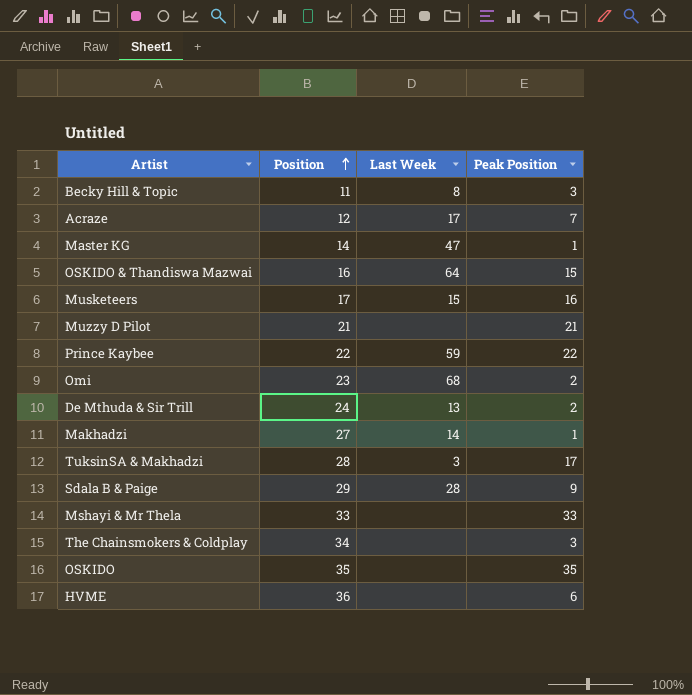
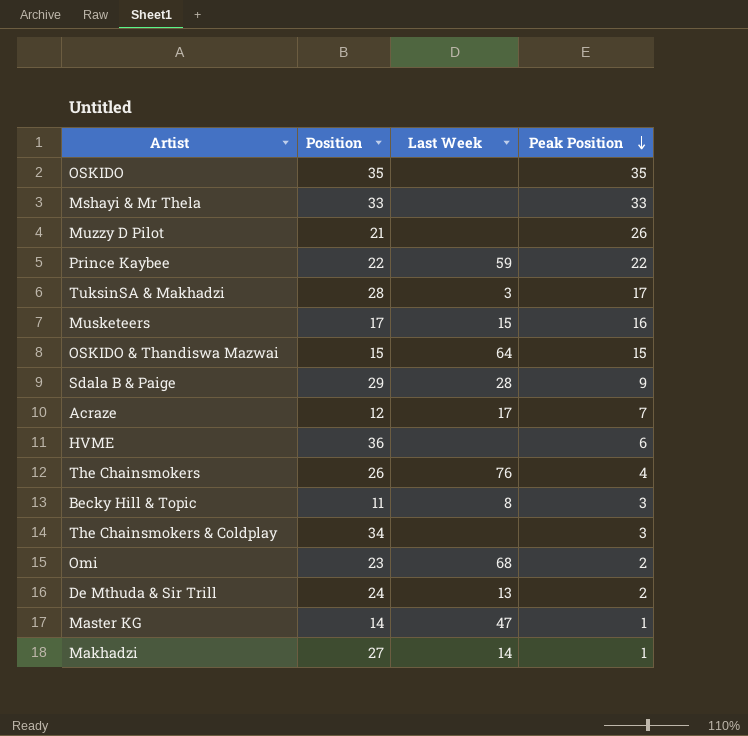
row order: Position ascending -> Peak Position descending
Muzzy D Pilot | Peak Position: 21 -> 26
OSKIDO & Thandiswa Mazwai | Position: 16 -> 15
row The Chainsmokers: none -> 26 | 76 | 4

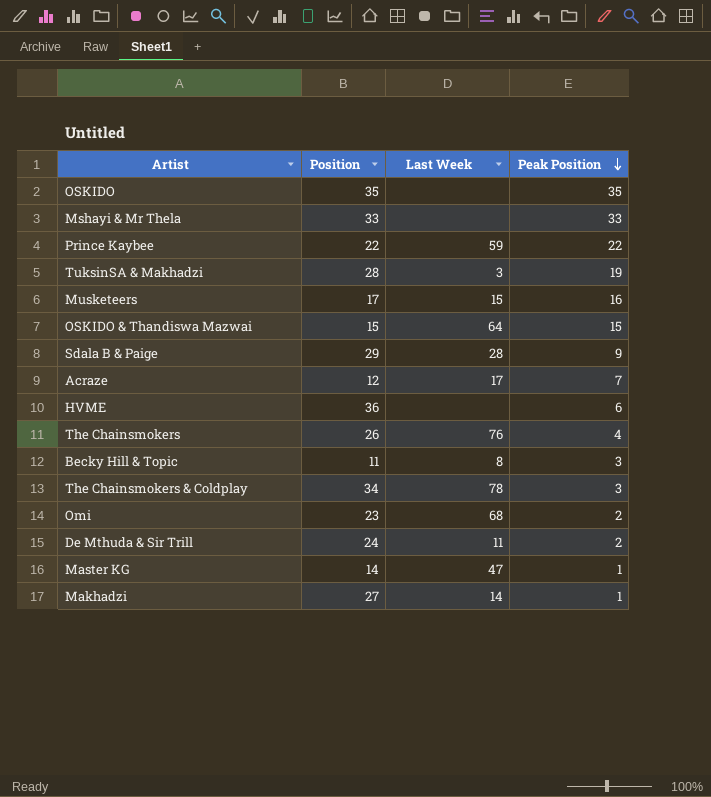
row Muzzy D Pilot: 21 | none | 26 -> none
TuksinSA & Makhadzi | Peak Position: 17 -> 19
The Chainsmokers & Coldplay | Last Week: none -> 78
De Mthuda & Sir Trill | Last Week: 13 -> 11

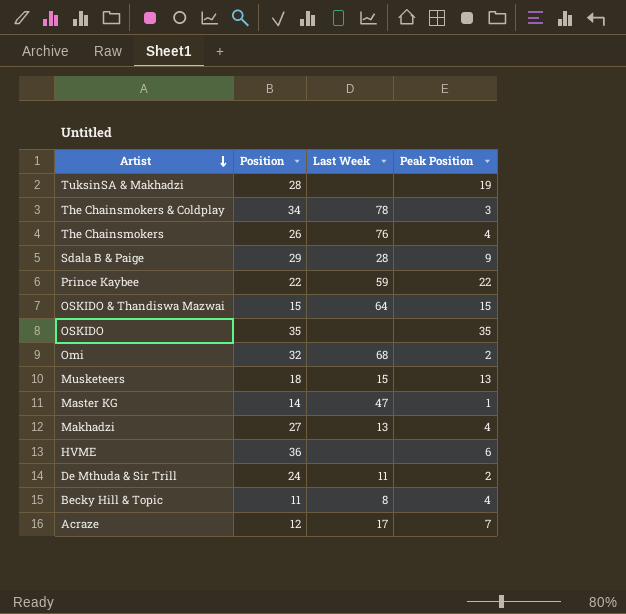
row order: Peak Position descending -> Artist descending
row Mshayi & Mr Thela: 33 | none | 33 -> none
TuksinSA & Makhadzi | Last Week: 3 -> none
Omi | Position: 23 -> 32
Musketeers | Position: 17 -> 18
Musketeers | Peak Position: 16 -> 13
Makhadzi | Last Week: 14 -> 13
Makhadzi | Peak Position: 1 -> 4
Becky Hill & Topic | Peak Position: 3 -> 4

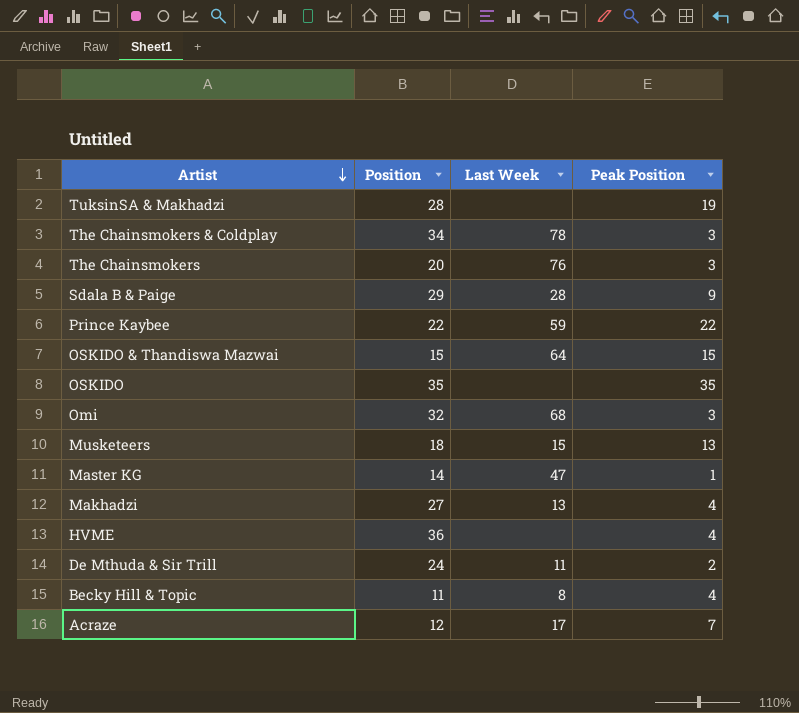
The Chainsmokers | Position: 26 -> 20
The Chainsmokers | Peak Position: 4 -> 3
Omi | Peak Position: 2 -> 3
HVME | Peak Position: 6 -> 4

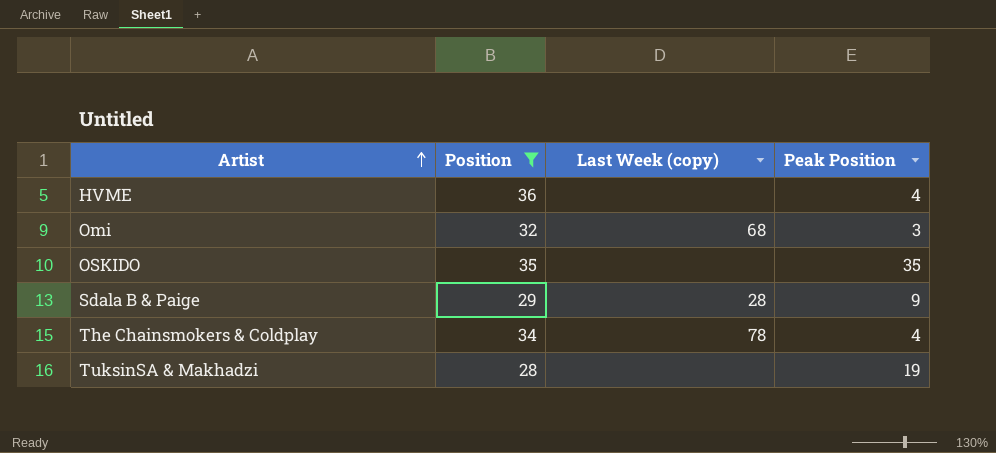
filter: none -> Position >= 28
row order: Artist descending -> Artist ascending
column name: Last Week -> Last Week (copy)
The Chainsmokers & Coldplay | Peak Position: 3 -> 4

